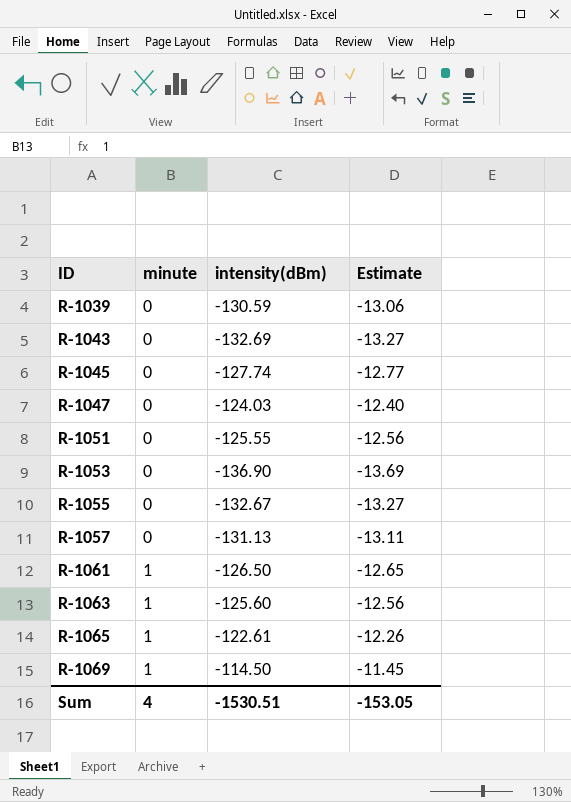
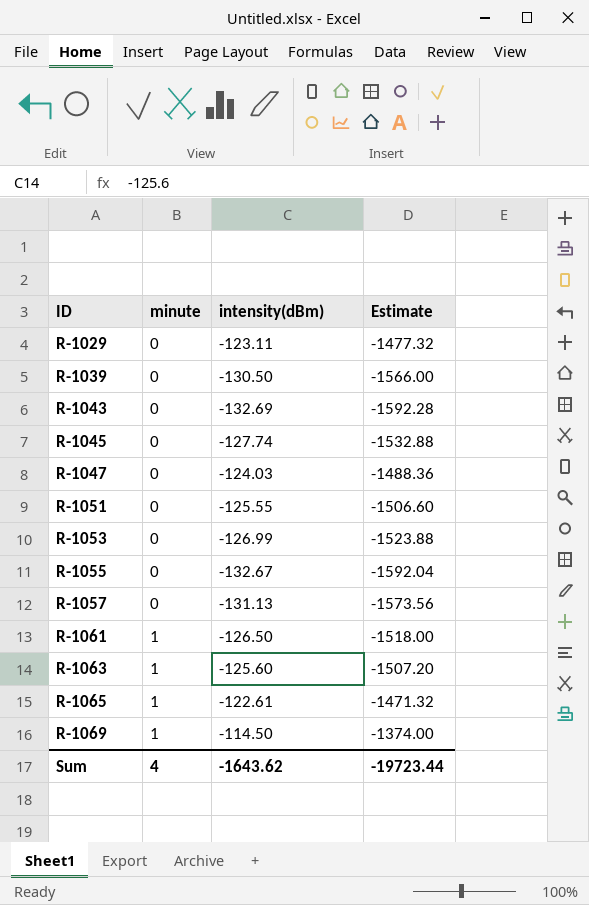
column Estimate | formula: [intensity(dBm)] * 0.1 -> [intensity(dBm)] * 12
row R-1029: none -> 0 | -123.11 | -1477.32
R-1039 | intensity(dBm): -130.59 -> -130.50
R-1053 | intensity(dBm): -136.90 -> -126.99
Sum | intensity(dBm): -1530.51 -> -1643.62
Sum | Estimate: -153.05 -> -19723.44

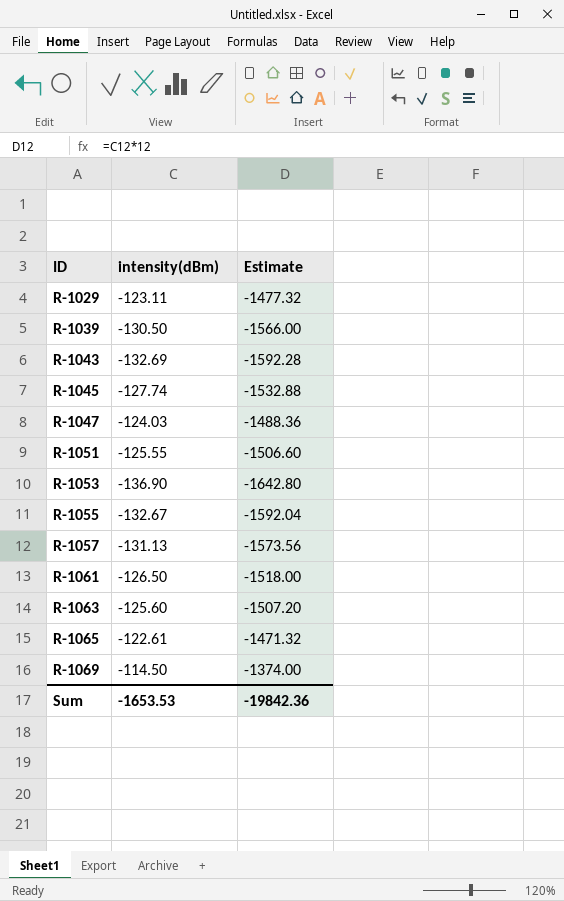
column minute | position: 2 -> none
R-1053 | intensity(dBm): -126.99 -> -136.90
R-1053 | Estimate: -1523.88 -> -1642.80
Sum | intensity(dBm): -1643.62 -> -1653.53
Sum | Estimate: -19723.44 -> -19842.36

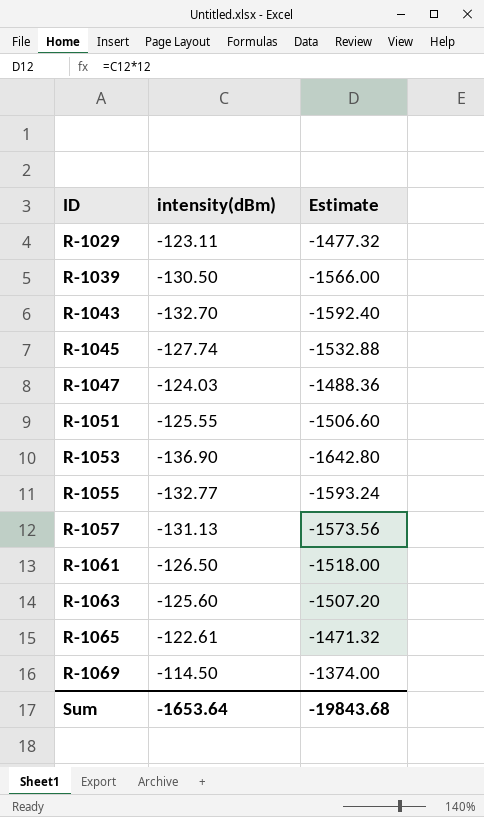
R-1043 | intensity(dBm): -132.69 -> -132.70
R-1043 | Estimate: -1592.28 -> -1592.40
R-1055 | intensity(dBm): -132.67 -> -132.77
R-1055 | Estimate: -1592.04 -> -1593.24
Sum | intensity(dBm): -1653.53 -> -1653.64
Sum | Estimate: -19842.36 -> -19843.68

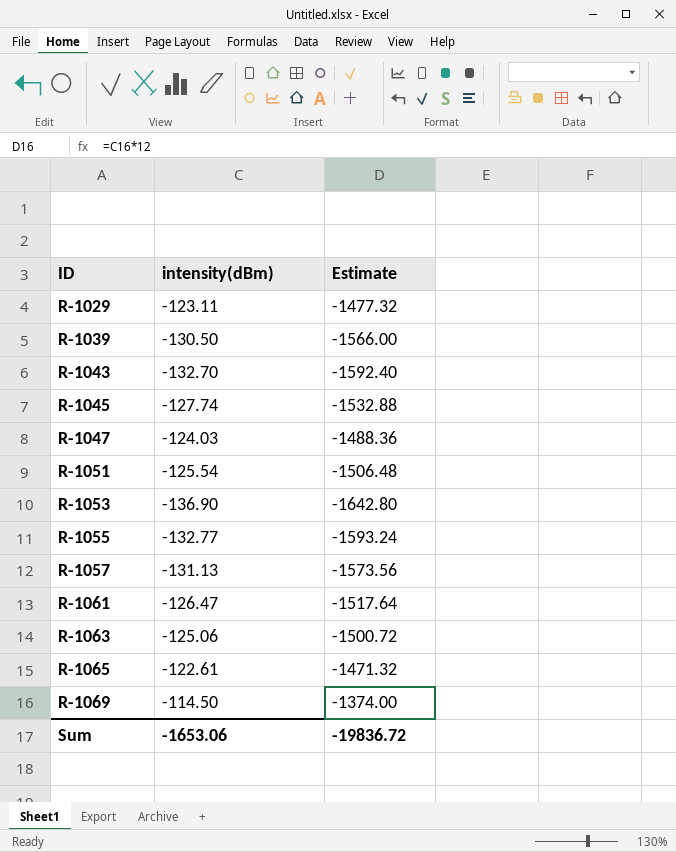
R-1051 | intensity(dBm): -125.55 -> -125.54
R-1051 | Estimate: -1506.60 -> -1506.48
R-1061 | intensity(dBm): -126.50 -> -126.47
R-1061 | Estimate: -1518.00 -> -1517.64
R-1063 | intensity(dBm): -125.60 -> -125.06
R-1063 | Estimate: -1507.20 -> -1500.72
Sum | intensity(dBm): -1653.64 -> -1653.06
Sum | Estimate: -19843.68 -> -19836.72

